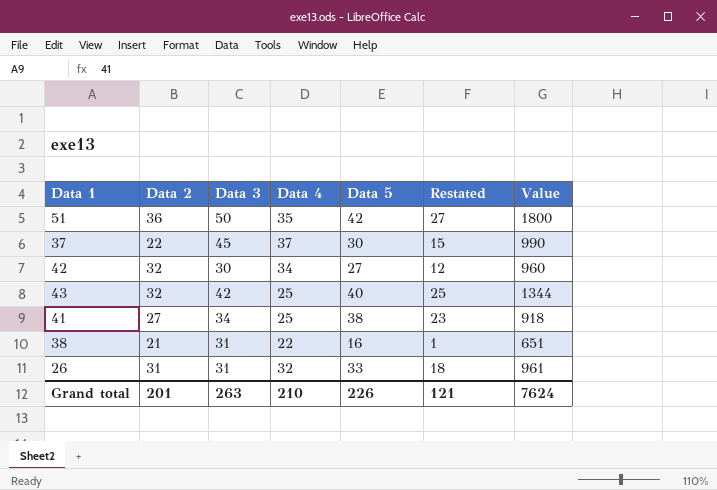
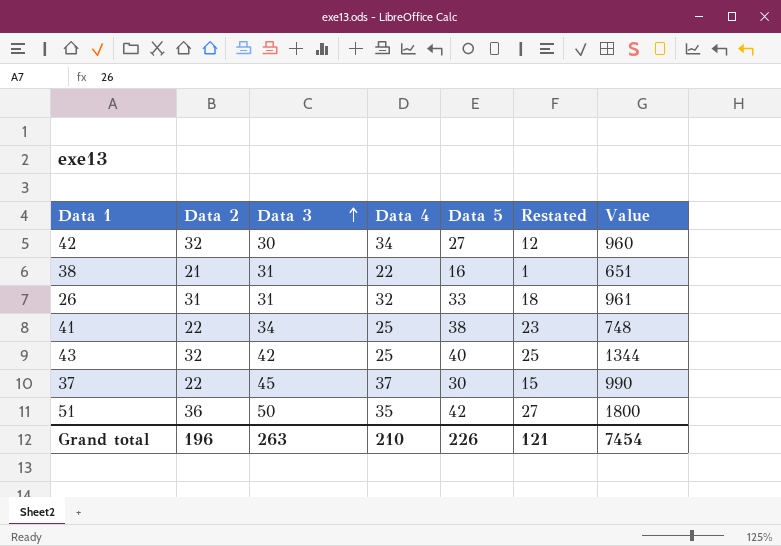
row order: none -> Data 3 ascending
41 | Data 2: 27 -> 22
41 | Value: 918 -> 748
Grand total | Data 2: 201 -> 196
Grand total | Value: 7624 -> 7454

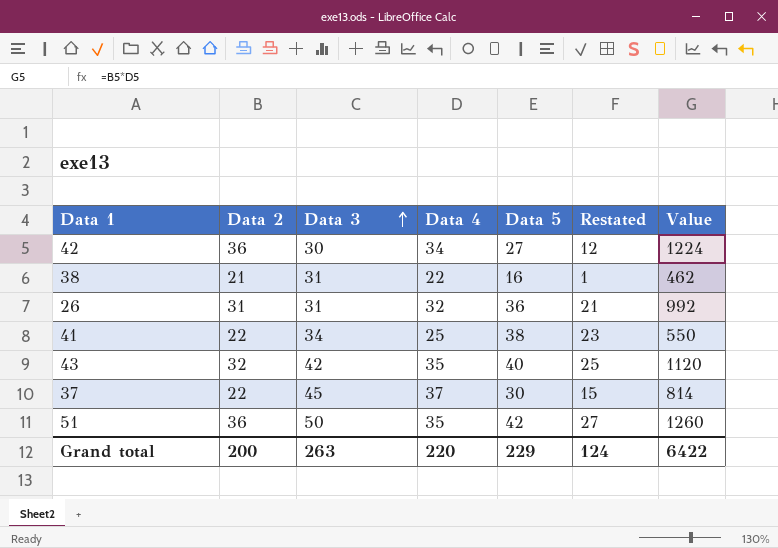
column Value | formula: [Data 2] * [Data 3] -> [Data 2] * [Data 4]
42 | Data 2: 32 -> 36
26 | Data 5: 33 -> 36
26 | Restated: 18 -> 21
43 | Data 4: 25 -> 35
Grand total | Data 2: 196 -> 200
Grand total | Data 4: 210 -> 220
Grand total | Data 5: 226 -> 229
Grand total | Restated: 121 -> 124
Grand total | Value: 7454 -> 6422

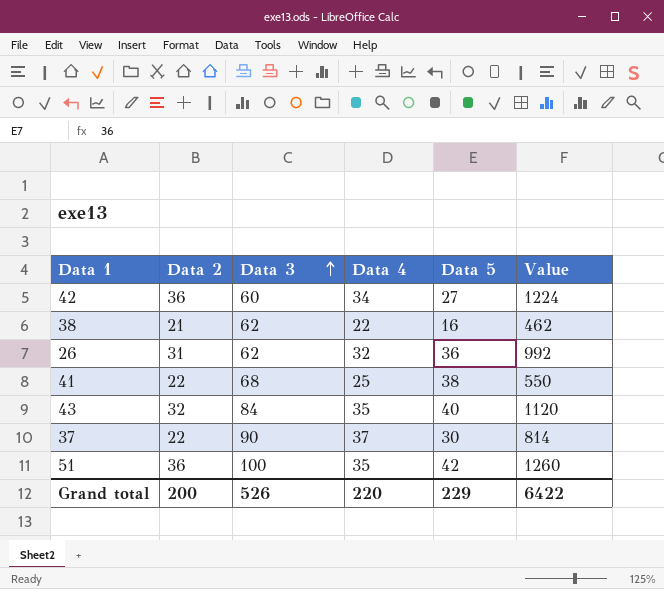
column Restated | formula: [Data 5] - 15 -> none
42 | Data 3: 30 -> 60
38 | Data 3: 31 -> 62
26 | Data 3: 31 -> 62
41 | Data 3: 34 -> 68
43 | Data 3: 42 -> 84
37 | Data 3: 45 -> 90
51 | Data 3: 50 -> 100
Grand total | Data 3: 263 -> 526

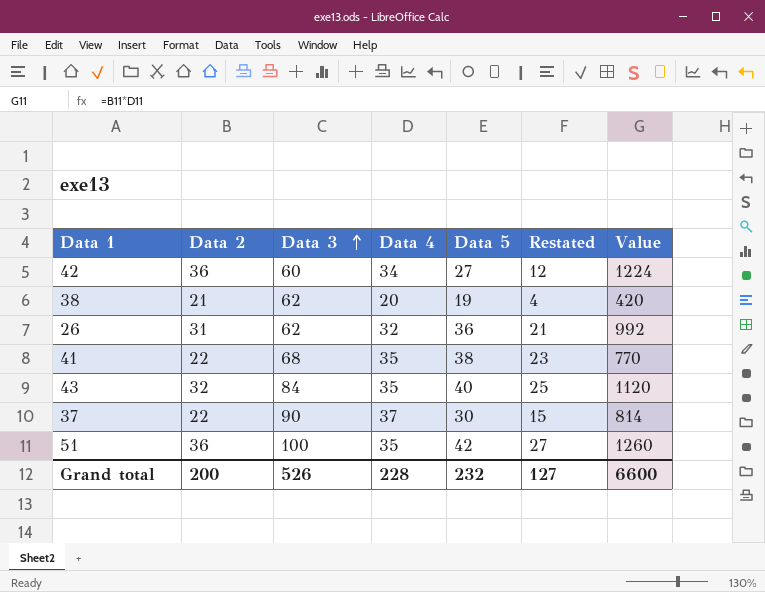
column Restated | formula: none -> [Data 5] - 15
38 | Data 4: 22 -> 20
38 | Data 5: 16 -> 19
38 | Value: 462 -> 420
41 | Data 4: 25 -> 35
41 | Value: 550 -> 770
Grand total | Data 4: 220 -> 228
Grand total | Data 5: 229 -> 232
Grand total | Value: 6422 -> 6600

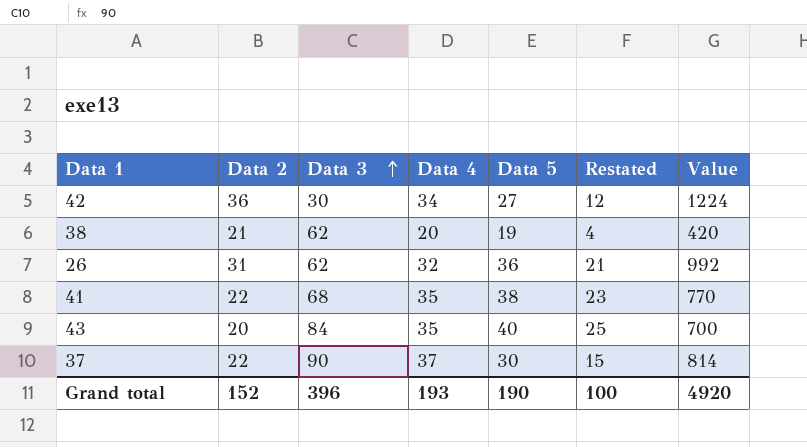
row 51: 36 | 100 | 35 | 42 | 27 | 1260 -> none
42 | Data 3: 60 -> 30
43 | Data 2: 32 -> 20
43 | Value: 1120 -> 700
Grand total | Data 2: 200 -> 152
Grand total | Data 3: 526 -> 396
Grand total | Data 4: 228 -> 193
Grand total | Data 5: 232 -> 190
Grand total | Restated: 127 -> 100
Grand total | Value: 6600 -> 4920

